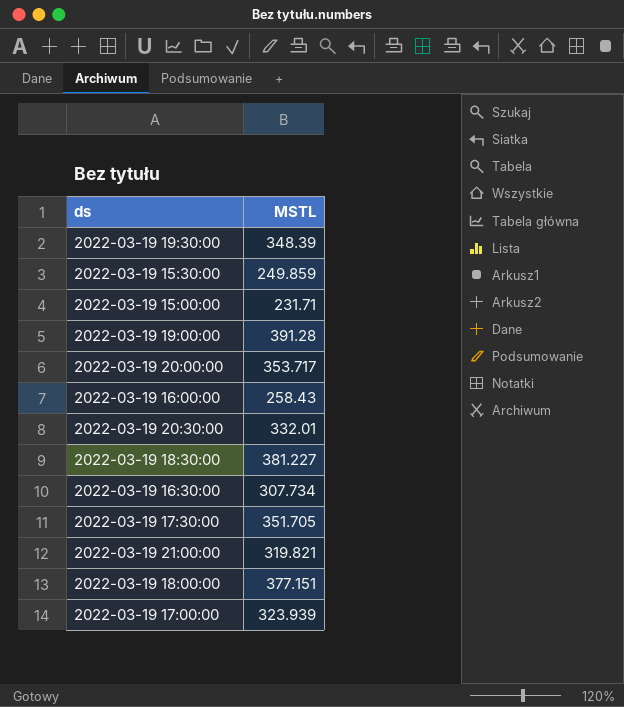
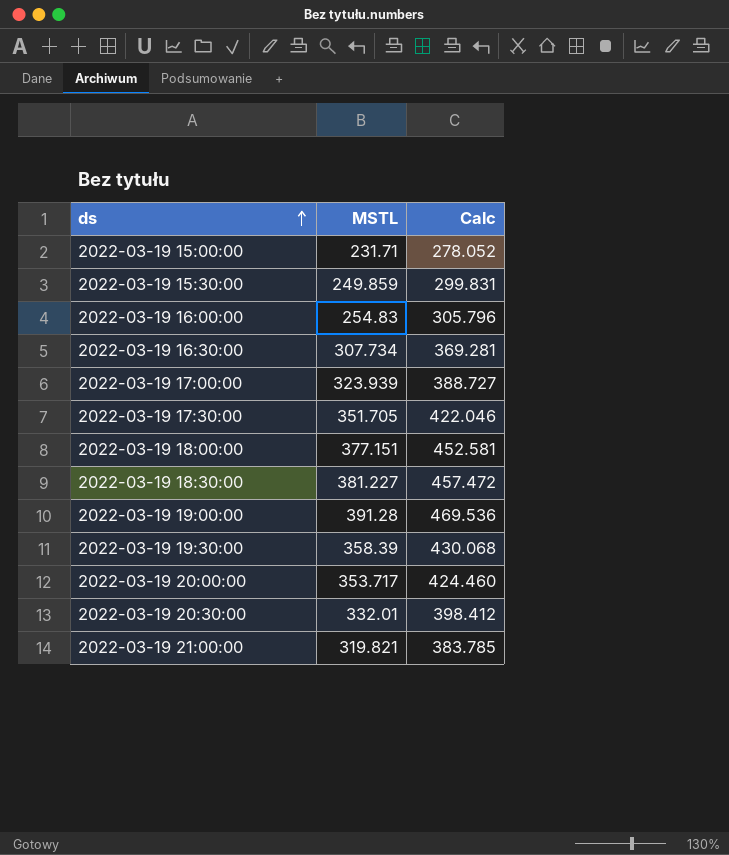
row order: none -> ds ascending
column Calc | formula: none -> [MSTL] * 1.2
2022-03-19 16:00:00 | MSTL: 258.43 -> 254.83
2022-03-19 19:30:00 | MSTL: 348.39 -> 358.39

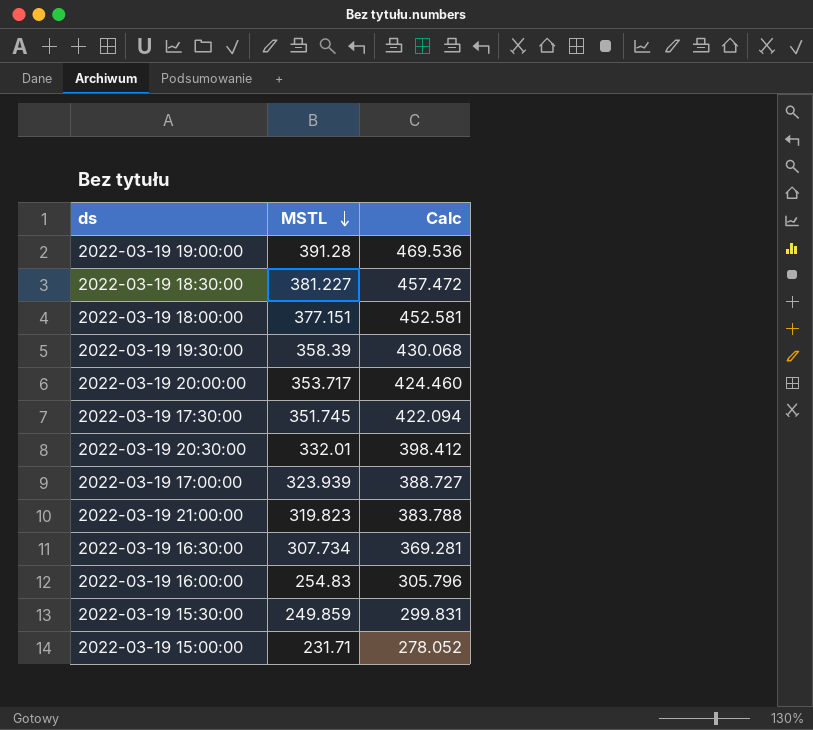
row order: ds ascending -> MSTL descending
2022-03-19 17:30:00 | MSTL: 351.705 -> 351.745
2022-03-19 17:30:00 | Calc: 422.046 -> 422.094
2022-03-19 21:00:00 | MSTL: 319.821 -> 319.823
2022-03-19 21:00:00 | Calc: 383.785 -> 383.788

